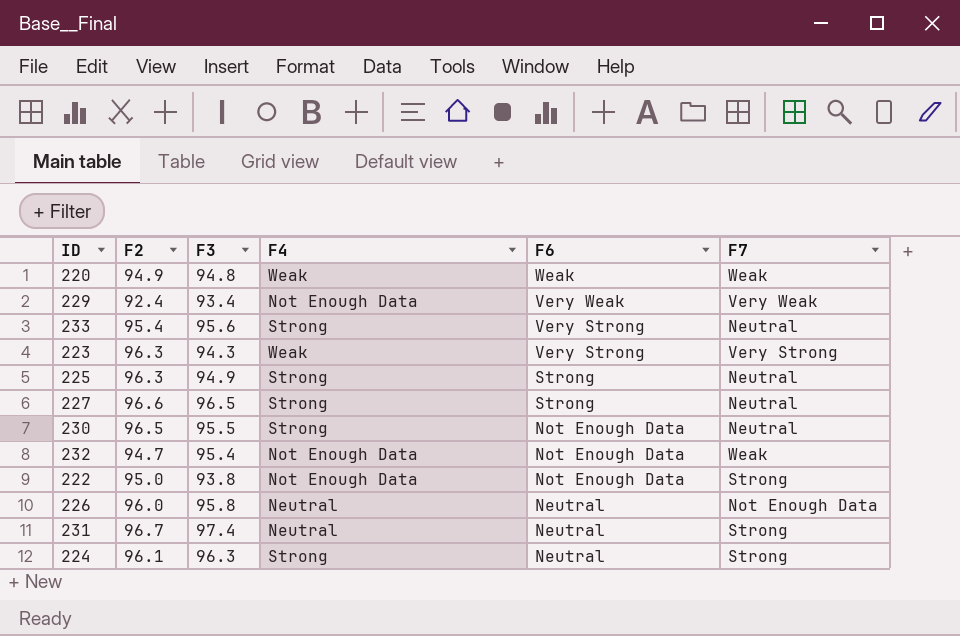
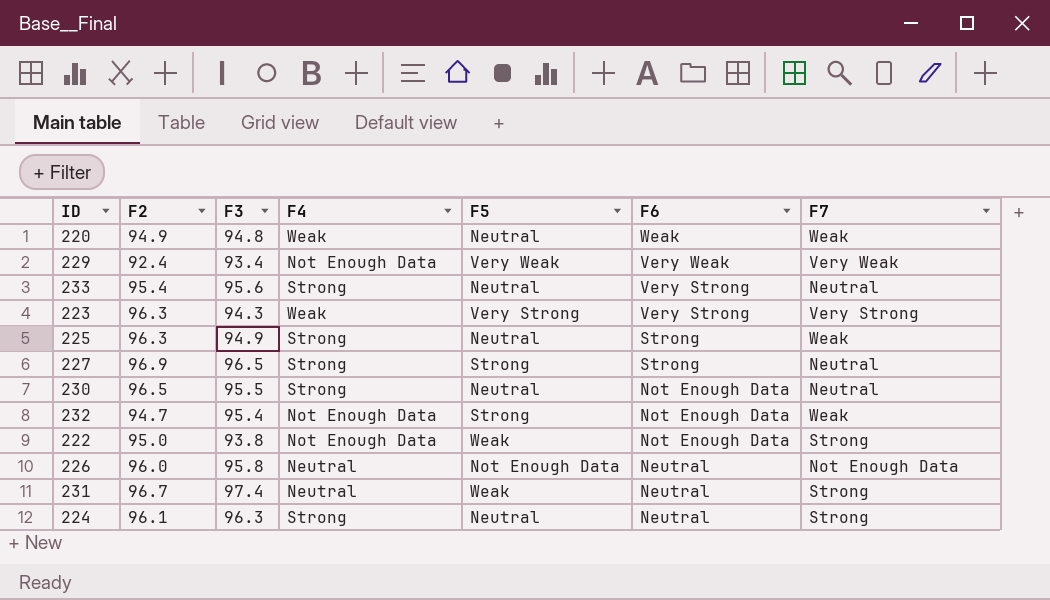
column F5 | position: none -> 5
225 | F7: Neutral -> Weak
227 | F2: 96.6 -> 96.9

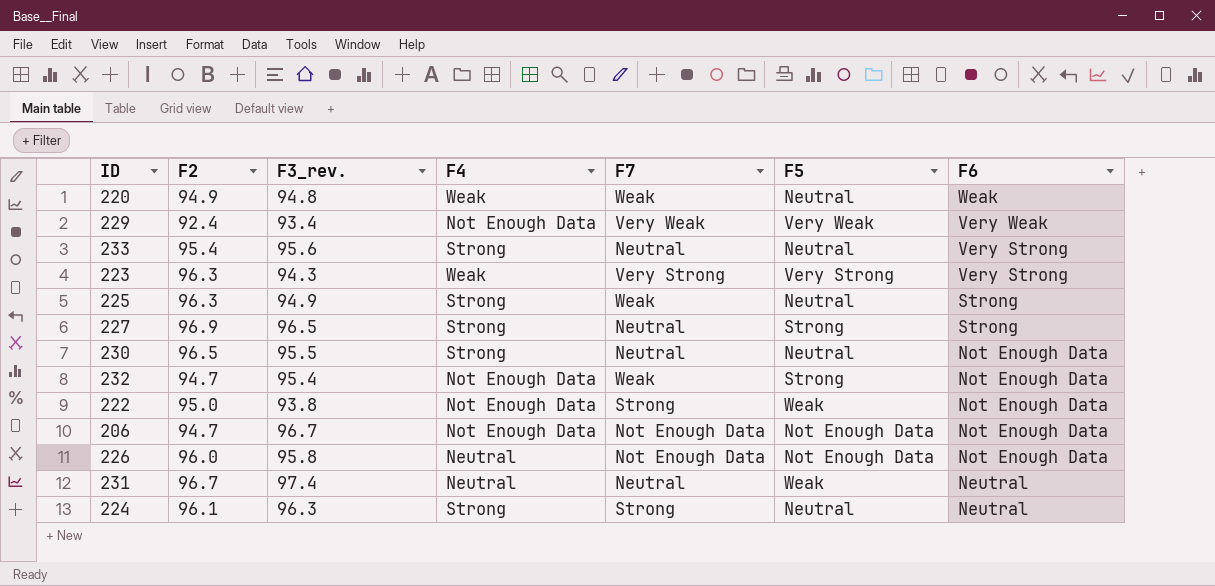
column name: F3 -> F3_rev.
column F7 | position: 7 -> 5
row 206: none -> 94.7 | 96.7 | Not Enough Data | Not Enough Data | Not Enough Data | Not Enough Data
226 | F6: Neutral -> Not Enough Data
231 | F7: Strong -> Neutral

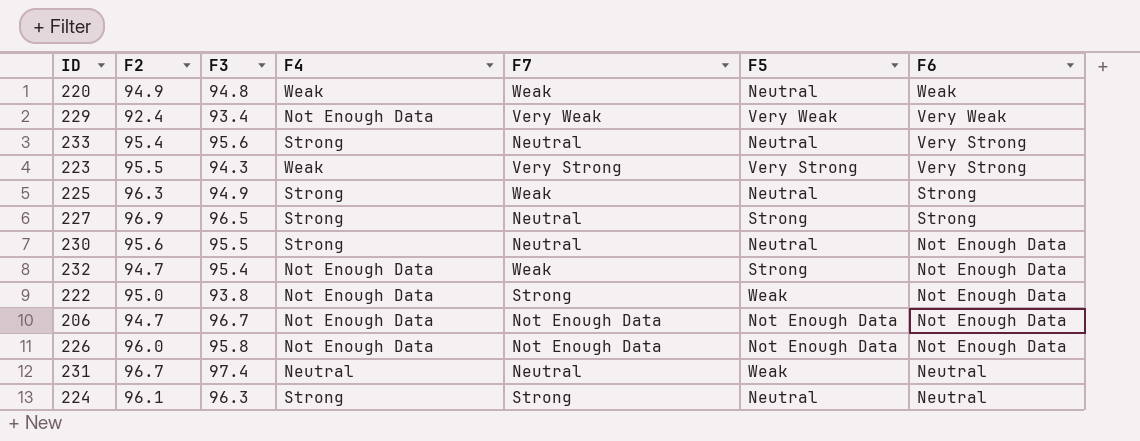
column name: F3_rev. -> F3
223 | F2: 96.3 -> 95.5
230 | F2: 96.5 -> 95.6
226 | F4: Neutral -> Not Enough Data

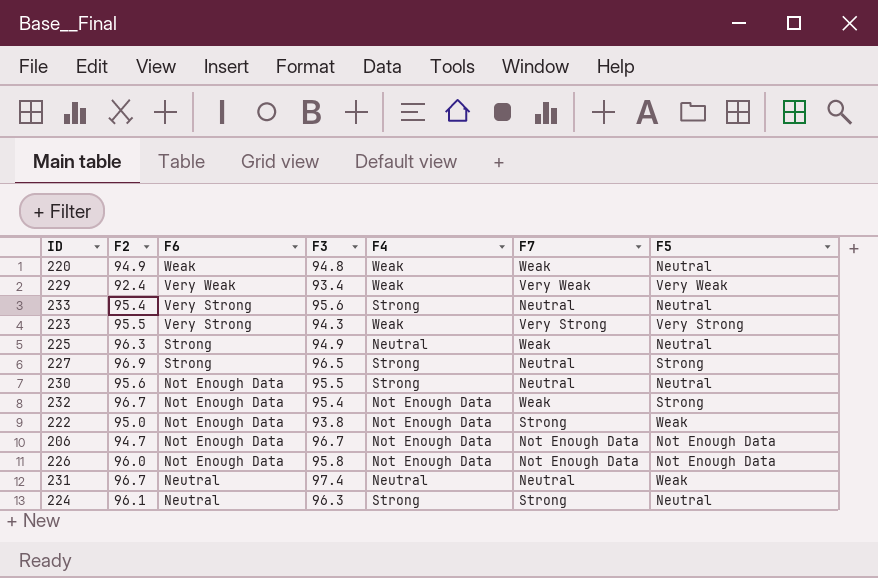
column F6 | position: 7 -> 3
229 | F4: Not Enough Data -> Weak
225 | F4: Strong -> Neutral
232 | F2: 94.7 -> 96.7

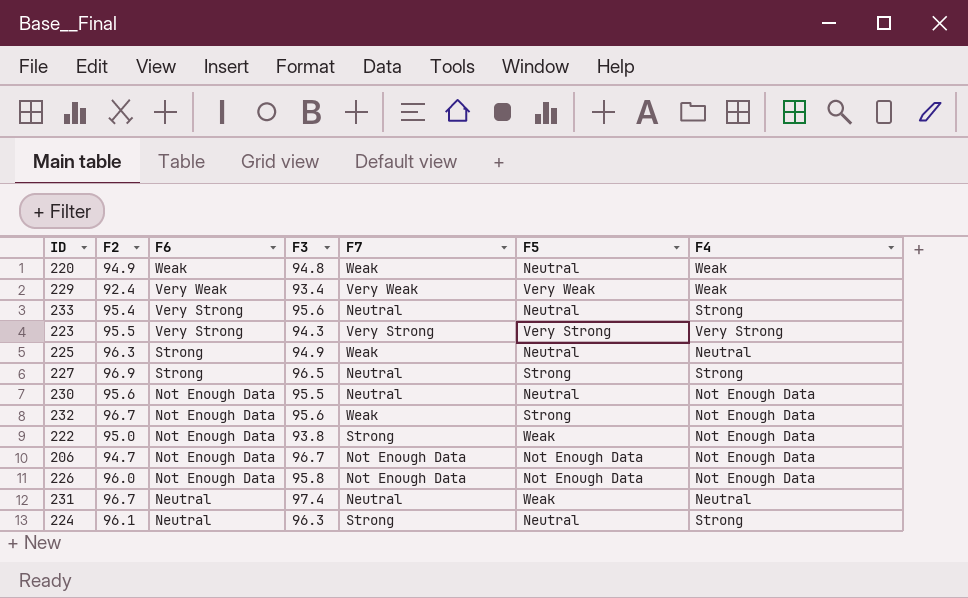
column F4 | position: 5 -> 7
223 | F4: Weak -> Very Strong
230 | F4: Strong -> Not Enough Data
232 | F3: 95.4 -> 95.6

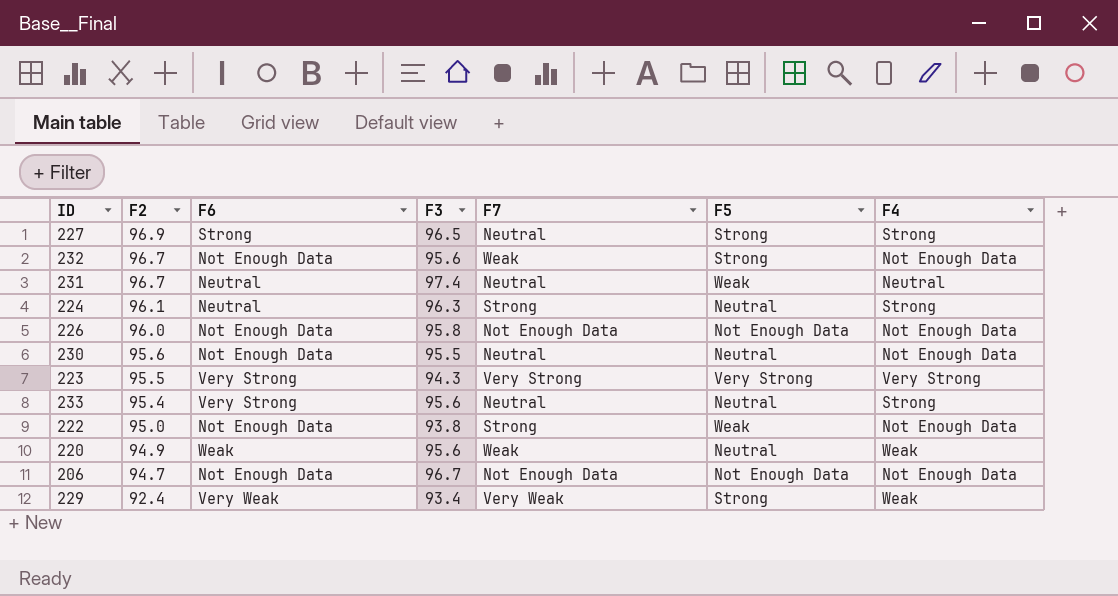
row order: F6 descending -> F2 descending
row 225: 96.3 | Strong | 94.9 | Weak | Neutral | Neutral -> none
220 | F3: 94.8 -> 95.6
229 | F5: Very Weak -> Strong

